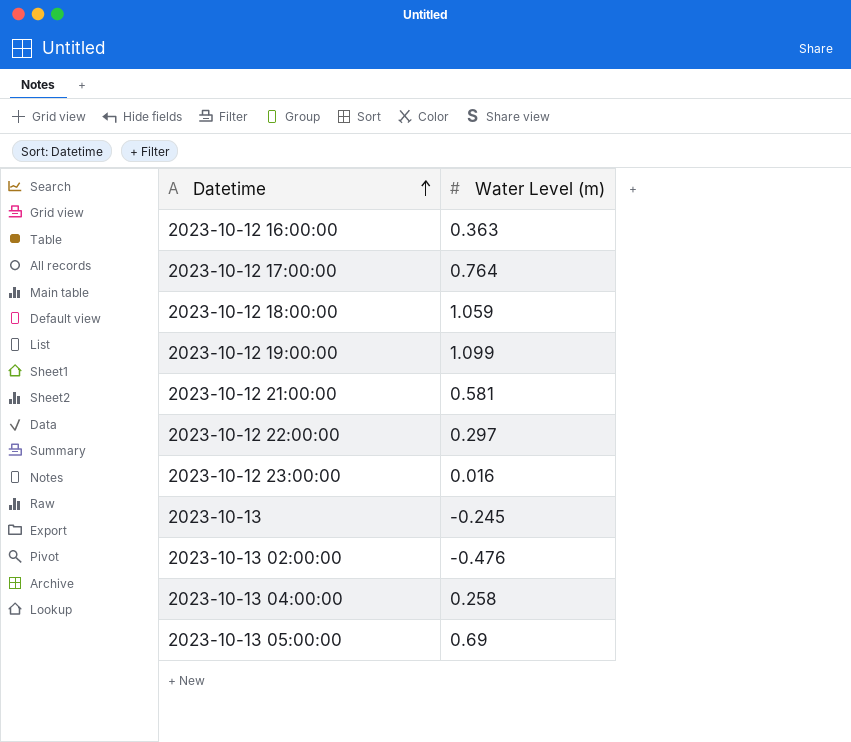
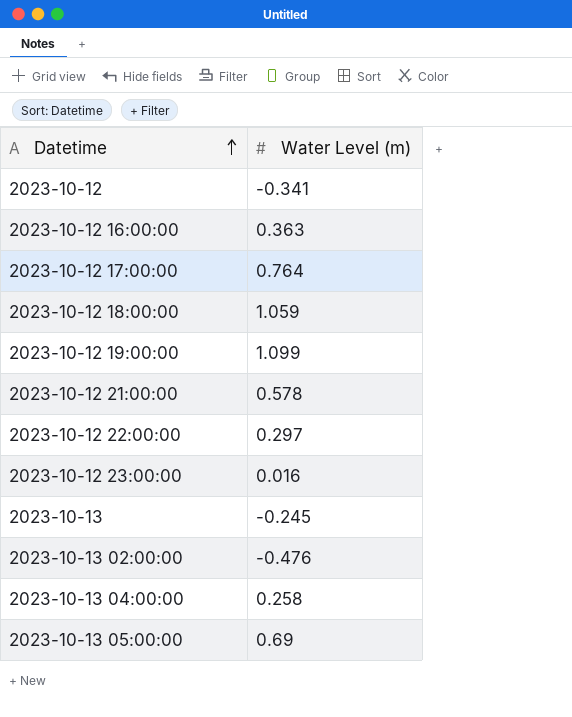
row 2023-10-12: none -> -0.341
2023-10-12 21:00:00 | Water Level (m): 0.581 -> 0.578

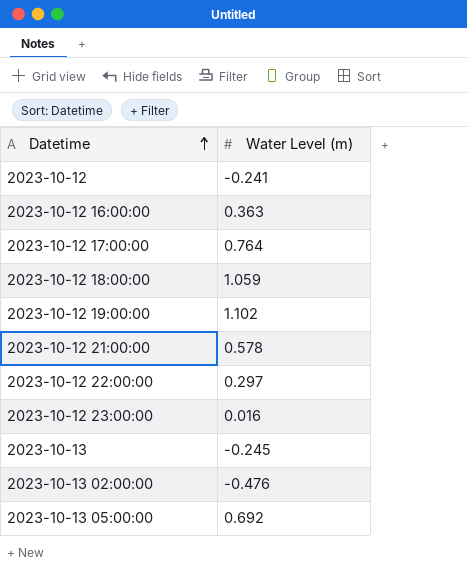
row 2023-10-13 04:00:00: 0.258 -> none
2023-10-12 | Water Level (m): -0.341 -> -0.241
2023-10-12 19:00:00 | Water Level (m): 1.099 -> 1.102
2023-10-13 05:00:00 | Water Level (m): 0.69 -> 0.692

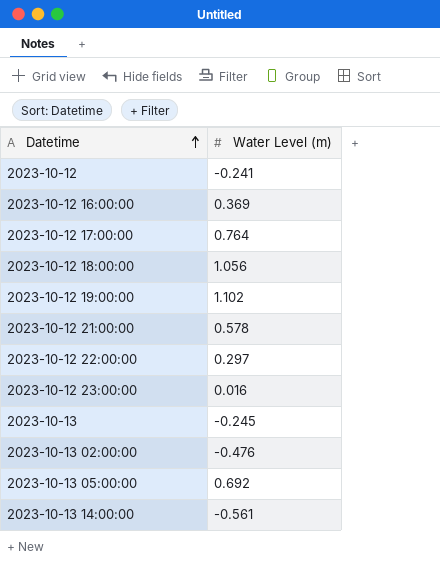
2023-10-12 16:00:00 | Water Level (m): 0.363 -> 0.369
2023-10-12 18:00:00 | Water Level (m): 1.059 -> 1.056
row 2023-10-13 14:00:00: none -> -0.561

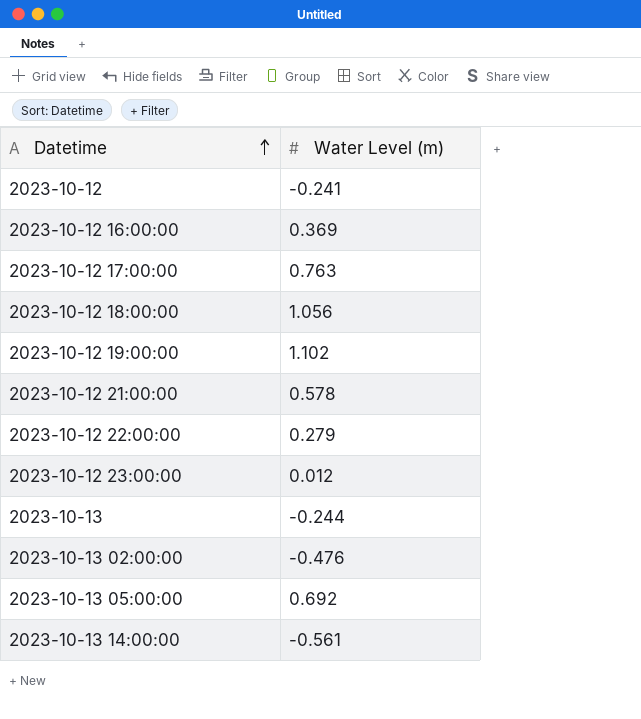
2023-10-12 17:00:00 | Water Level (m): 0.764 -> 0.763
2023-10-12 22:00:00 | Water Level (m): 0.297 -> 0.279
2023-10-12 23:00:00 | Water Level (m): 0.016 -> 0.012
2023-10-13 | Water Level (m): -0.245 -> -0.244

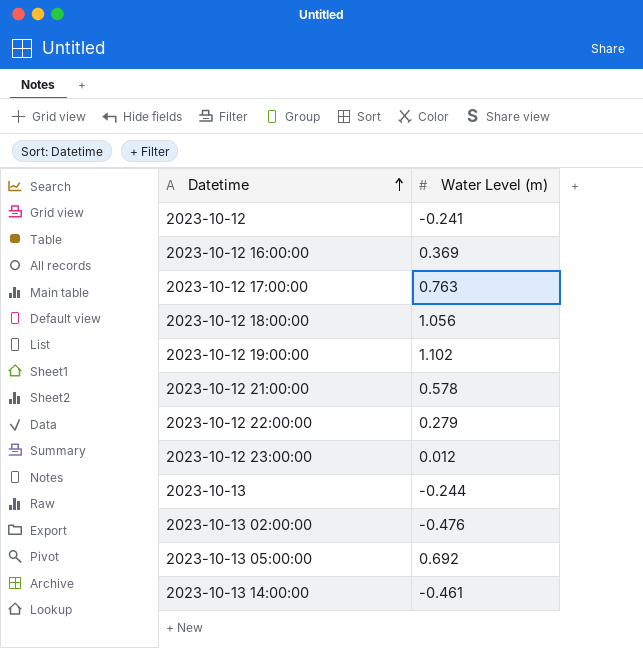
2023-10-13 14:00:00 | Water Level (m): -0.561 -> -0.461

